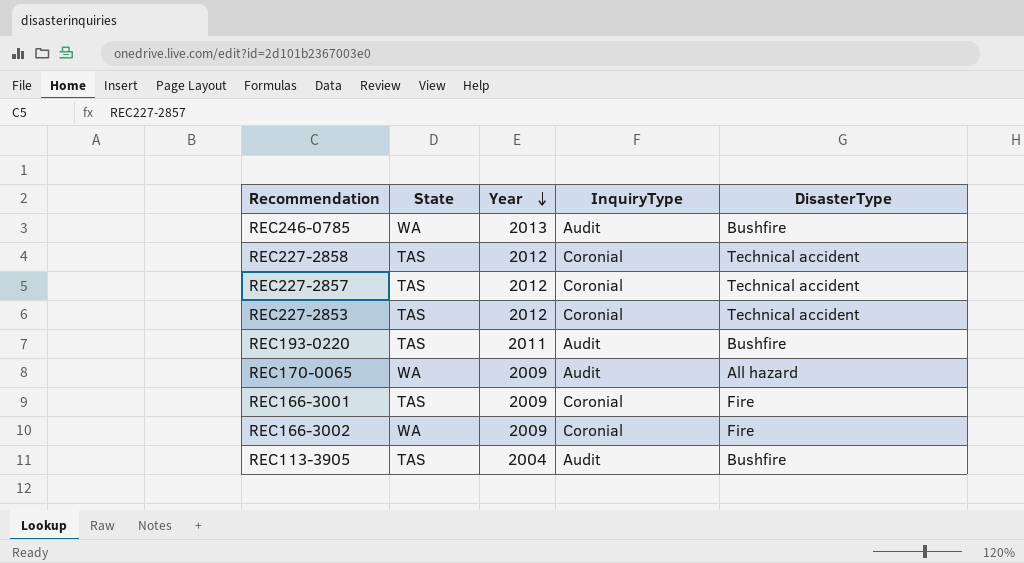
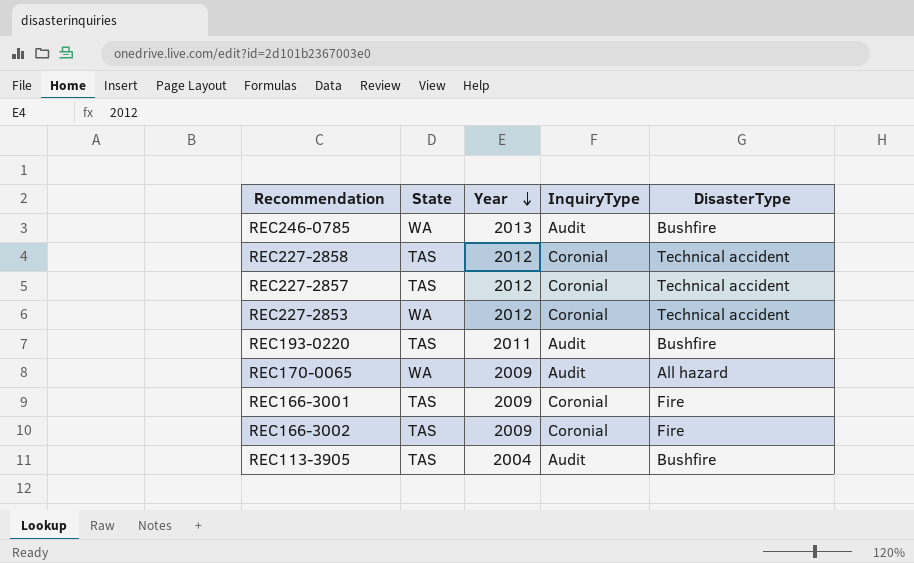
REC227-2853 | State: TAS -> WA
REC166-3002 | State: WA -> TAS

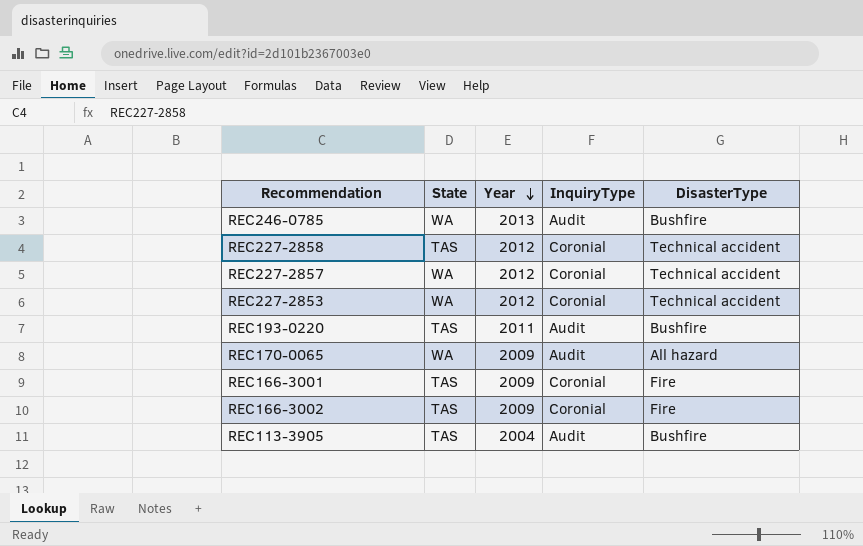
REC227-2857 | State: TAS -> WA

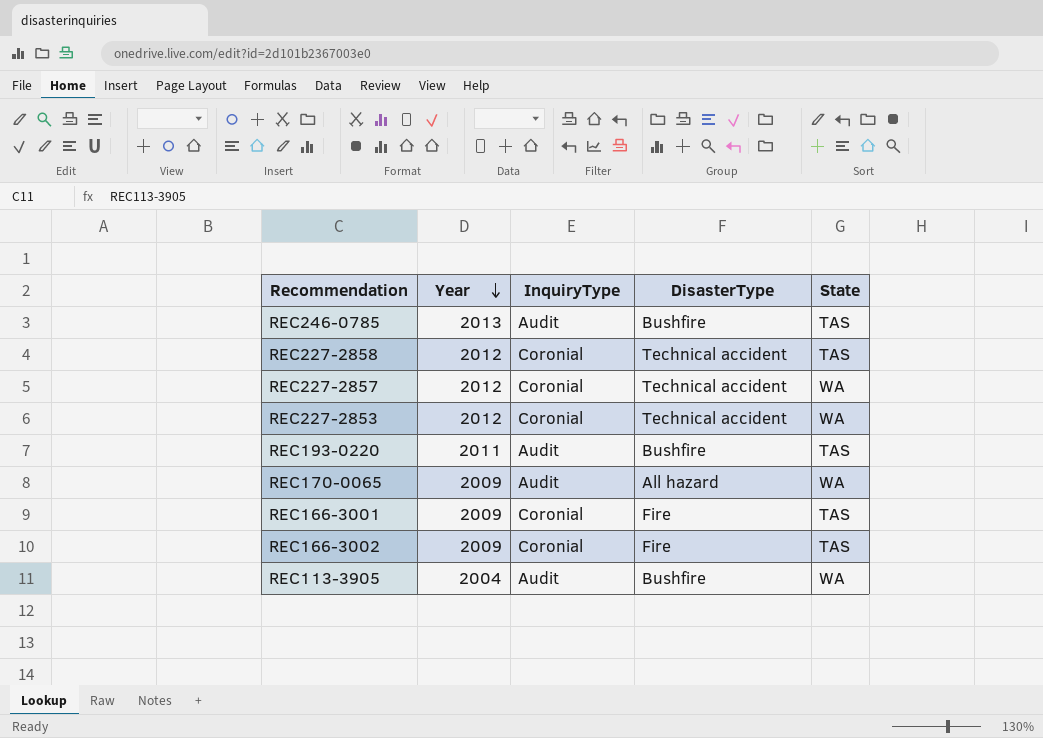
column State | position: 2 -> 5
REC246-0785 | State: WA -> TAS
REC113-3905 | State: TAS -> WA

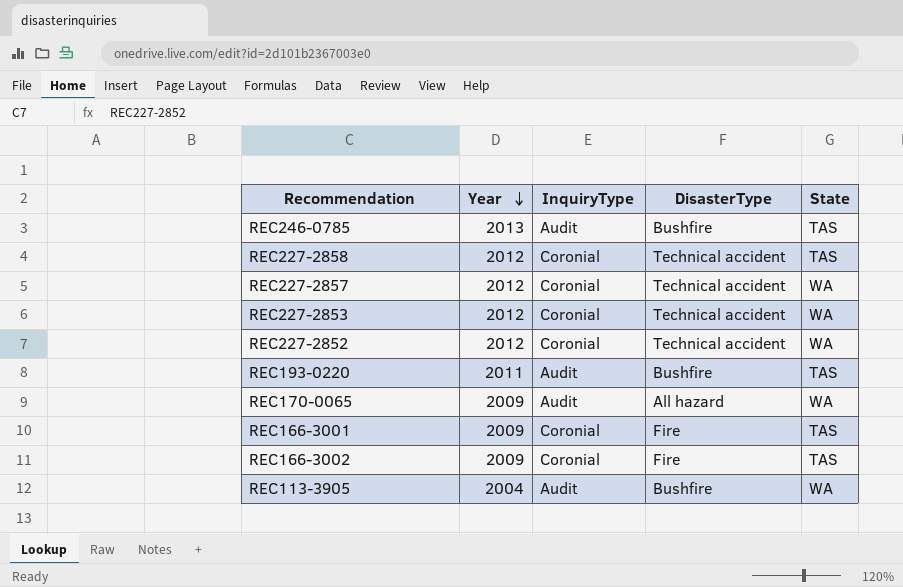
row REC227-2852: none -> 2012 | Coronial | Technical accident | WA

